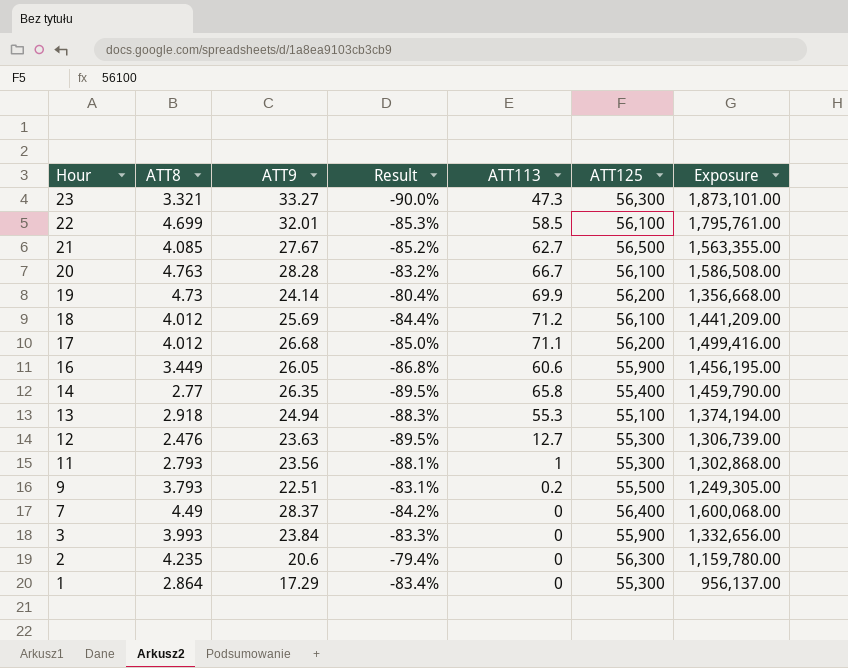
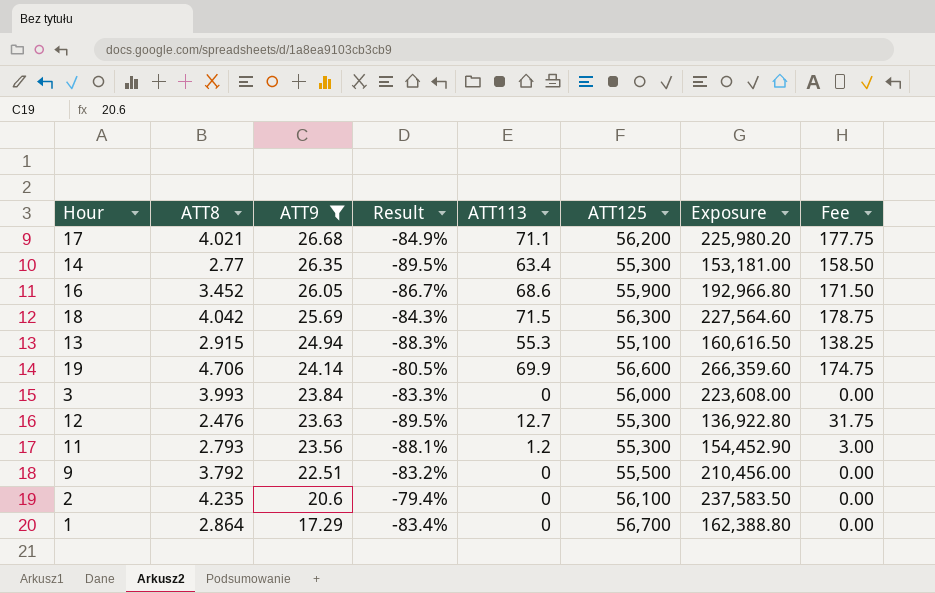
filter: none -> ATT9 <= 26.68
row order: Hour descending -> ATT9 descending
column Exposure | formula: [ATT9] * [ATT125] -> [ATT8] * [ATT125]
column Fee | formula: none -> [ATT113] * 2.5
17 | ATT8: 4.012 -> 4.021
17 | Result: -85.0% -> -84.9%
14 | ATT113: 65.8 -> 63.4
14 | ATT125: 55,400 -> 55,300
16 | ATT8: 3.449 -> 3.452
16 | Result: -86.8% -> -86.7%
16 | ATT113: 60.6 -> 68.6
18 | ATT8: 4.012 -> 4.042
18 | Result: -84.4% -> -84.3%
18 | ATT113: 71.2 -> 71.5
18 | ATT125: 56,100 -> 56,300
13 | ATT8: 2.918 -> 2.915
19 | ATT8: 4.73 -> 4.706
19 | Result: -80.4% -> -80.5%
19 | ATT125: 56,200 -> 56,600
3 | ATT125: 55,900 -> 56,000
11 | ATT113: 1 -> 1.2
9 | ATT8: 3.793 -> 3.792
9 | Result: -83.1% -> -83.2%
9 | ATT113: 0.2 -> 0
2 | ATT125: 56,300 -> 56,100
1 | ATT125: 55,300 -> 56,700

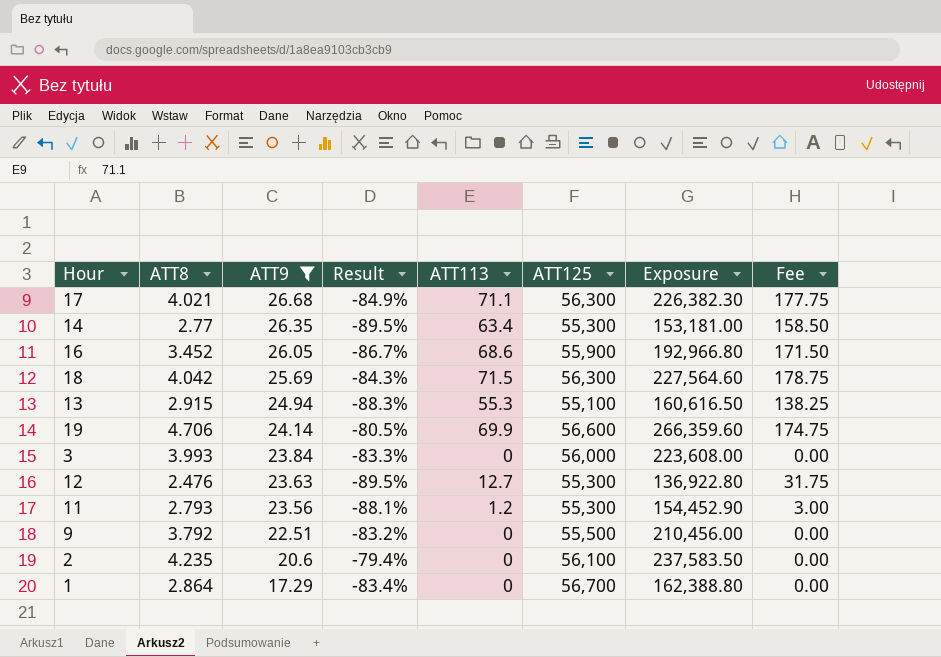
17 | ATT125: 56,200 -> 56,300
17 | Exposure: 225,980.20 -> 226,382.30

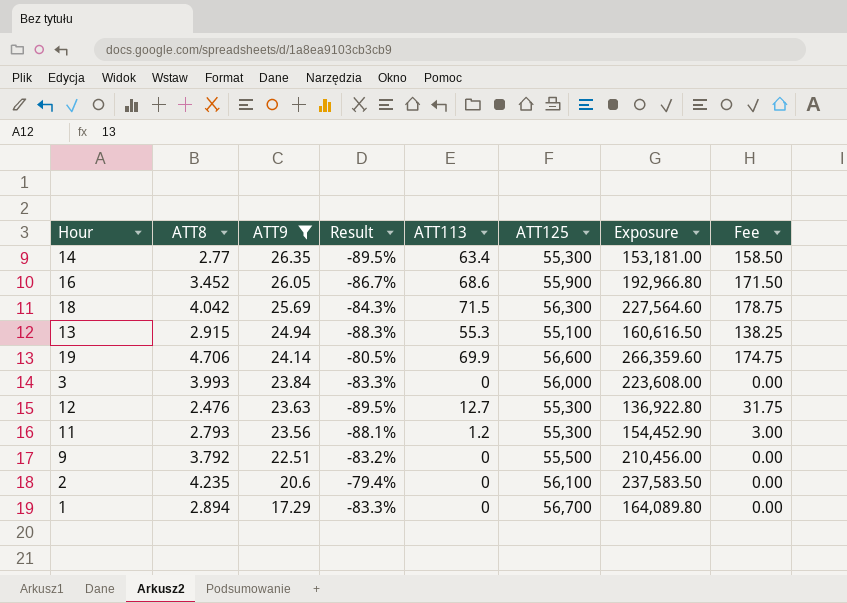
row 17: 4.021 | 26.68 | -84.9% | 71.1 | 56,300 | 226,382.30 | 177.75 -> none
1 | ATT8: 2.864 -> 2.894
1 | Result: -83.4% -> -83.3%
1 | Exposure: 162,388.80 -> 164,089.80

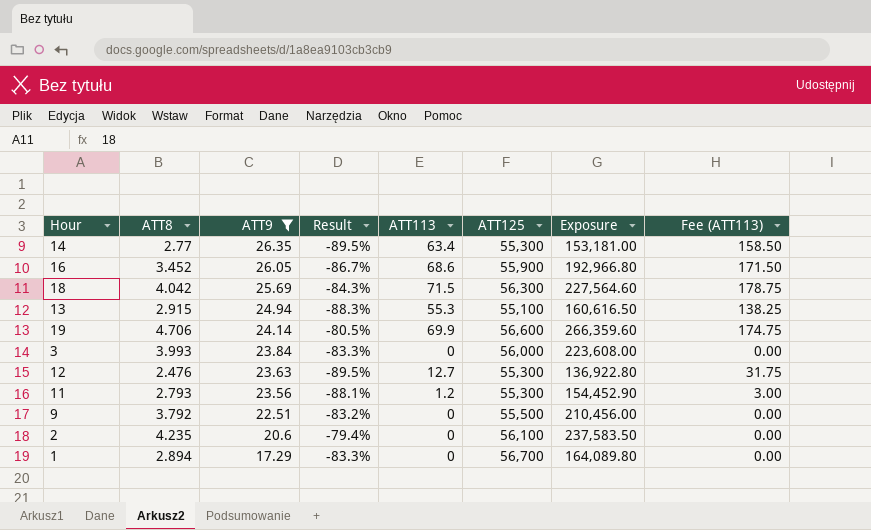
column name: Fee -> Fee (ATT113)

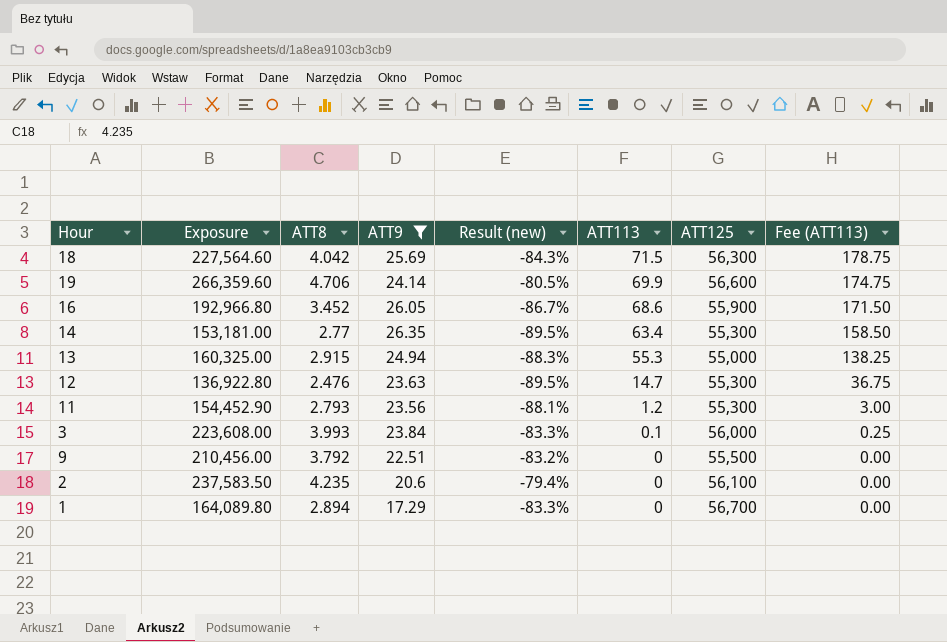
row order: ATT9 descending -> ATT113 descending
column Exposure | position: 7 -> 2
column name: Result -> Result (new)
13 | Exposure: 160,616.50 -> 160,325.00
13 | ATT125: 55,100 -> 55,000
12 | ATT113: 12.7 -> 14.7
12 | Fee (ATT113): 31.75 -> 36.75
3 | ATT113: 0 -> 0.1
3 | Fee (ATT113): 0.00 -> 0.25

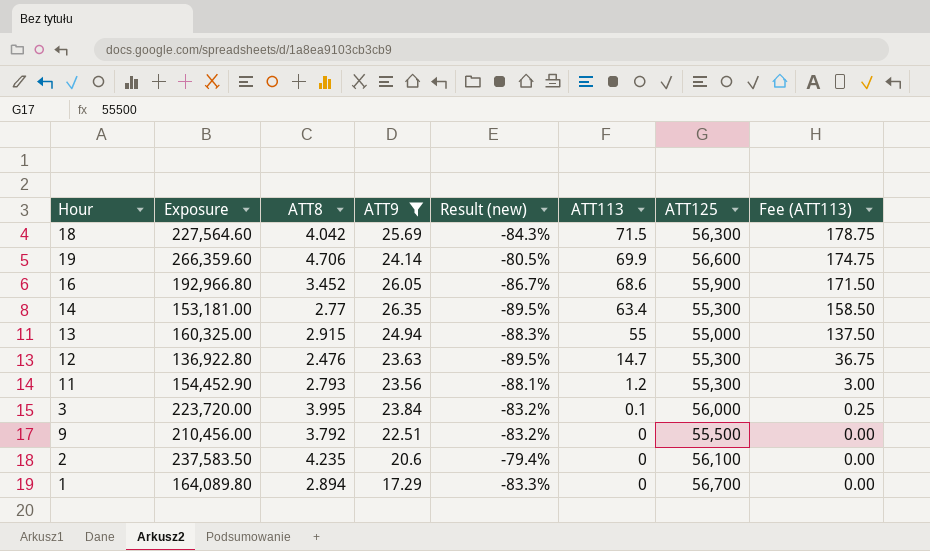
13 | ATT113: 55.3 -> 55
13 | Fee (ATT113): 138.25 -> 137.50
3 | Exposure: 223,608.00 -> 223,720.00
3 | ATT8: 3.993 -> 3.995
3 | Result (new): -83.3% -> -83.2%

